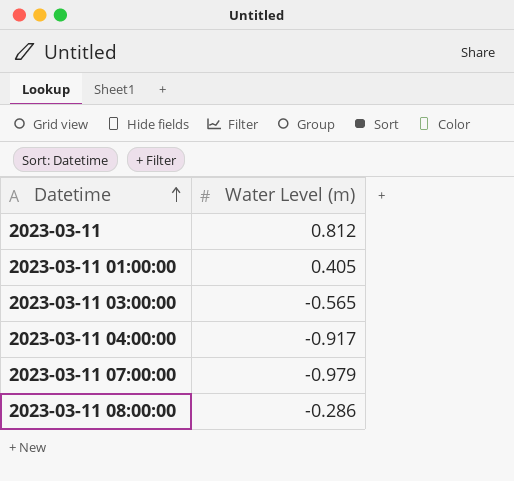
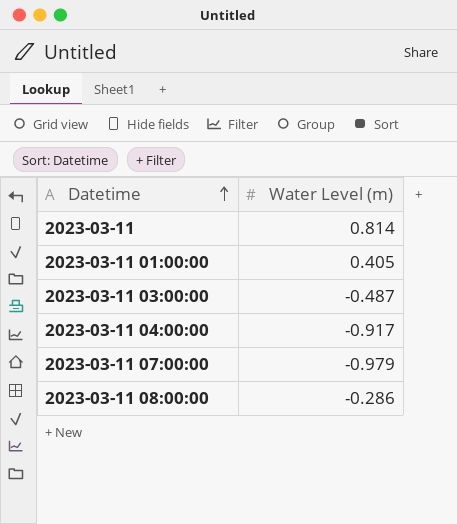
2023-03-11 | Water Level (m): 0.812 -> 0.814
2023-03-11 03:00:00 | Water Level (m): -0.565 -> -0.487

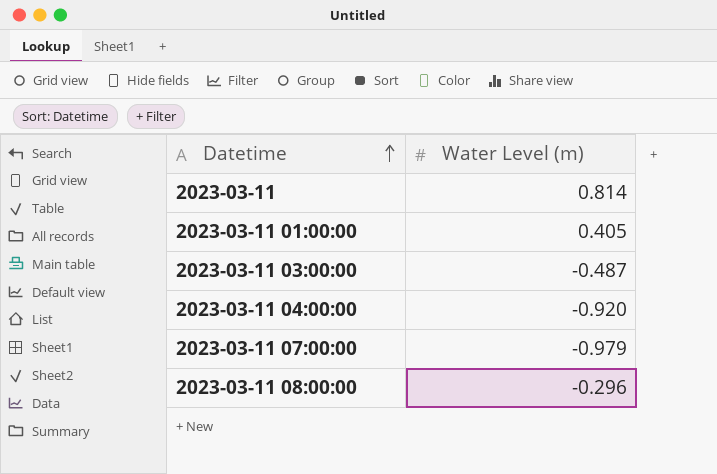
2023-03-11 04:00:00 | Water Level (m): -0.917 -> -0.920
2023-03-11 08:00:00 | Water Level (m): -0.286 -> -0.296

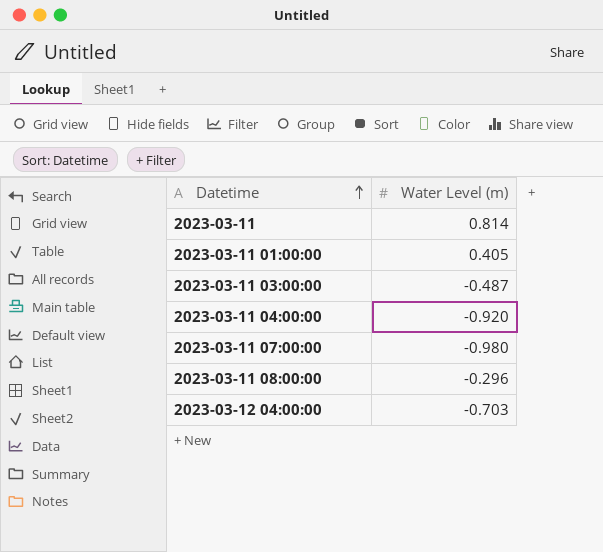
2023-03-11 07:00:00 | Water Level (m): -0.979 -> -0.980
row 2023-03-12 04:00:00: none -> -0.703

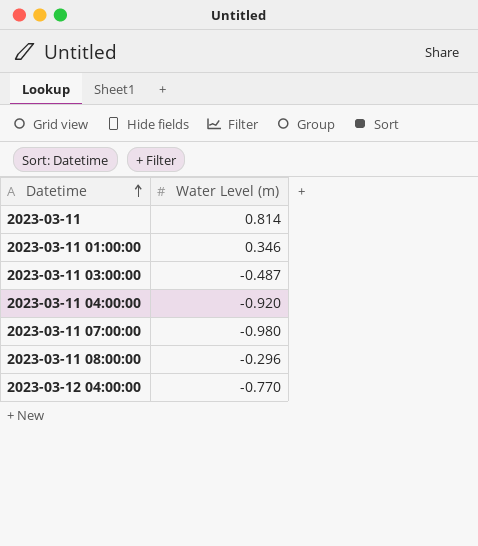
2023-03-11 01:00:00 | Water Level (m): 0.405 -> 0.346
2023-03-12 04:00:00 | Water Level (m): -0.703 -> -0.770

